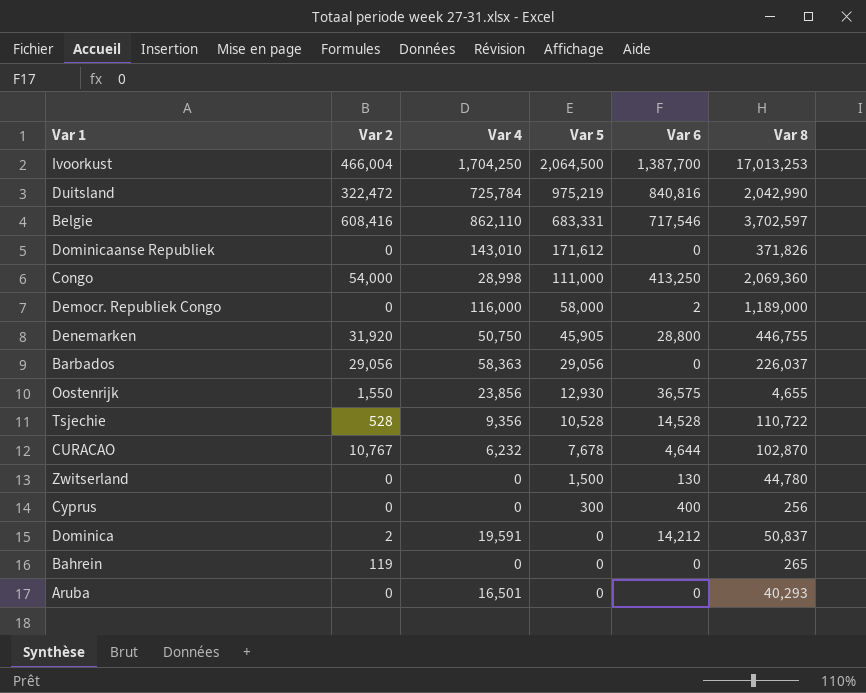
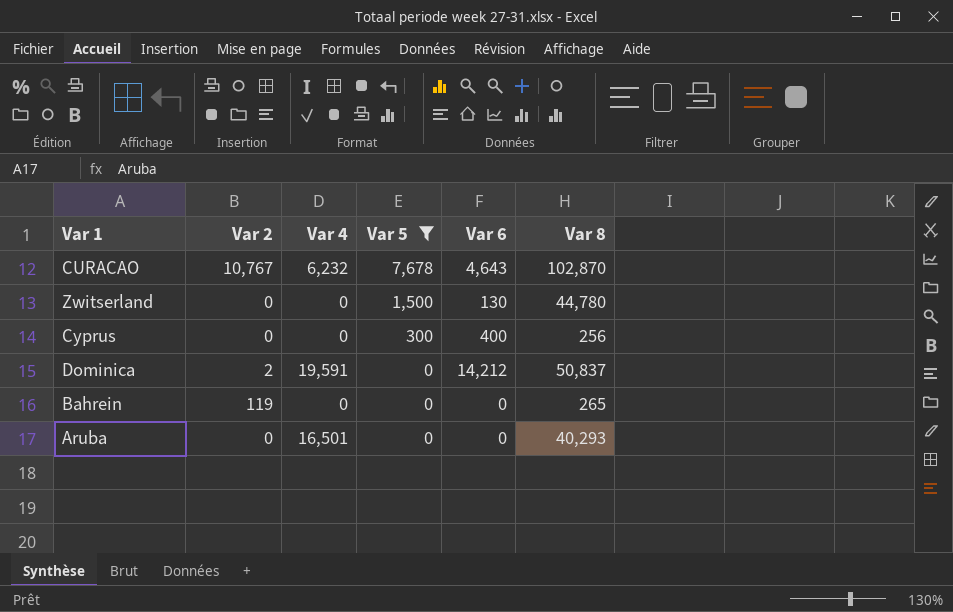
filter: none -> Var 5 <= 7,678
CURACAO | Var 6: 4,644 -> 4,643

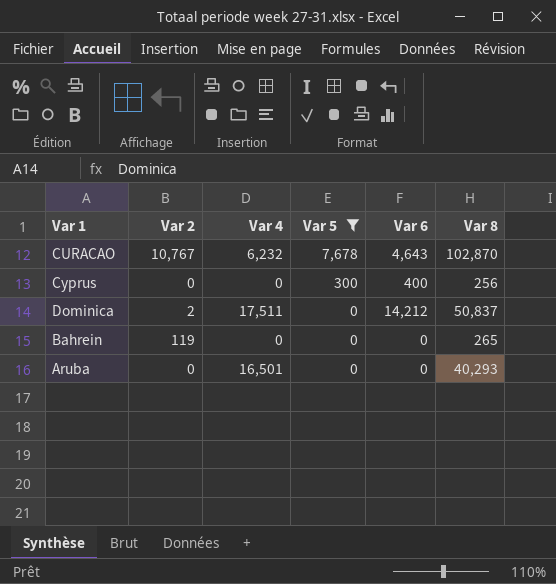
row Zwitserland: 0 | 0 | 1,500 | 130 | 44,780 -> none
Dominica | Var 4: 19,591 -> 17,511

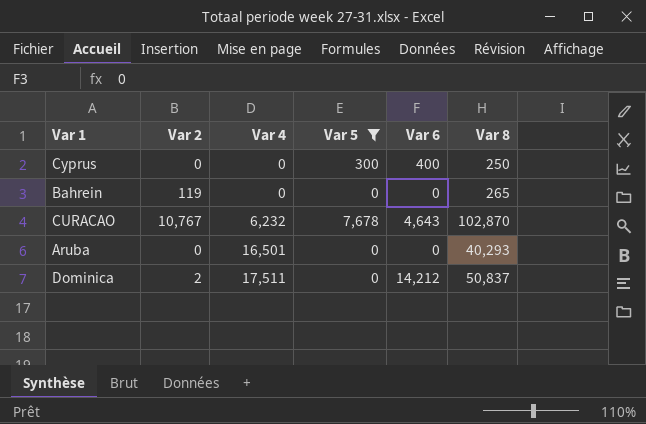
row order: Var 5 descending -> Var 4 ascending
Cyprus | Var 8: 256 -> 250

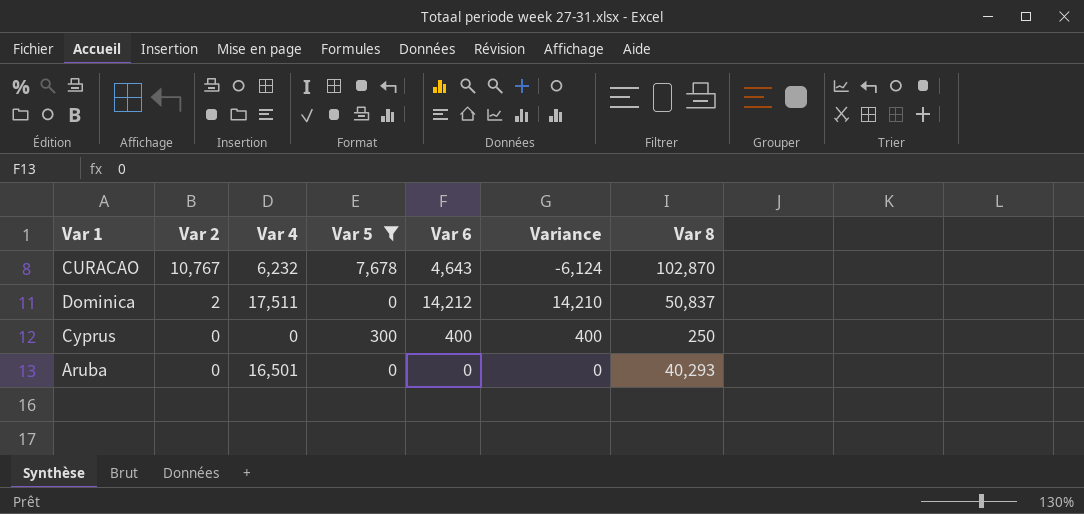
row order: Var 4 ascending -> Var 2 descending
column Variance | formula: none -> [Var 6] - [Var 2]
row Bahrein: 119 | 0 | 0 | 0 | 265 -> none

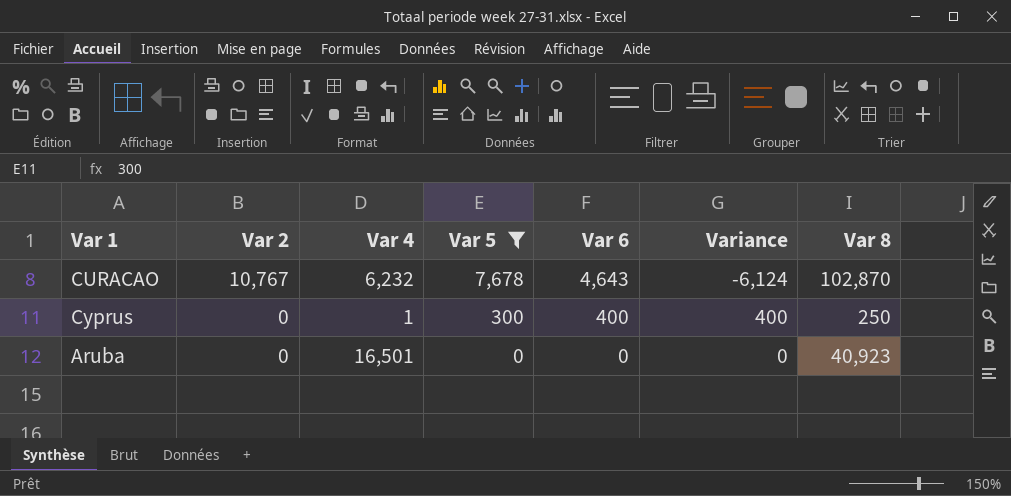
row Dominica: 2 | 17,511 | 0 | 14,212 | 14,210 | 50,837 -> none
Cyprus | Var 4: 0 -> 1
Aruba | Var 8: 40,293 -> 40,923

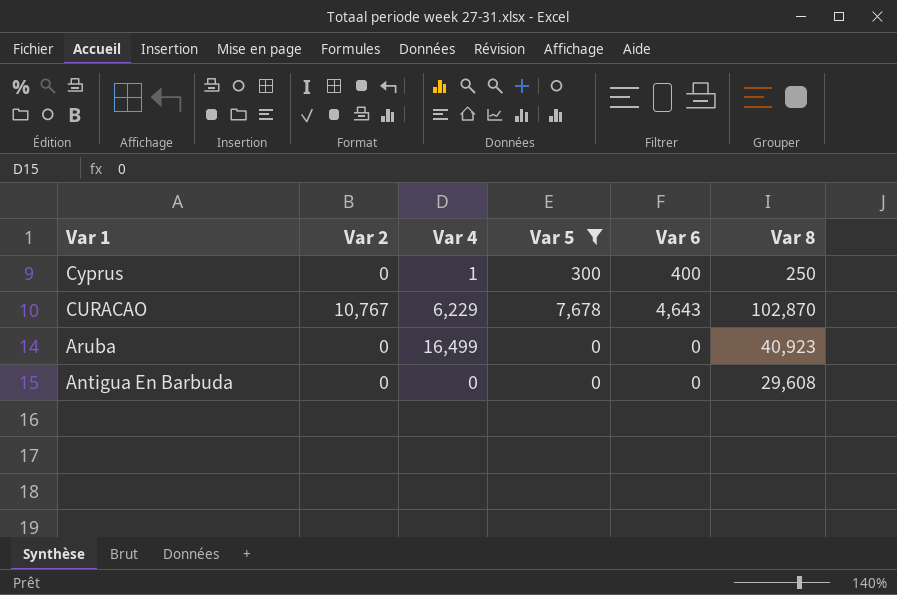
row order: Var 2 descending -> Var 1 descending
column Variance | formula: [Var 6] - [Var 2] -> none
CURACAO | Var 4: 6,232 -> 6,229
Aruba | Var 4: 16,501 -> 16,499
row Antigua En Barbuda: none -> 0 | 0 | 0 | 0 | 29,608

